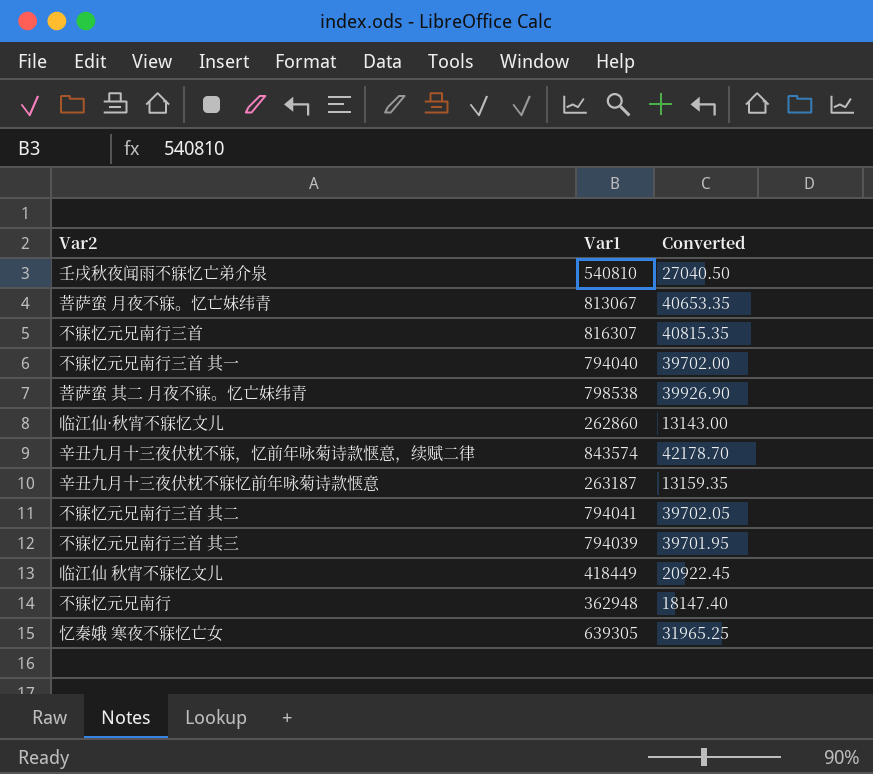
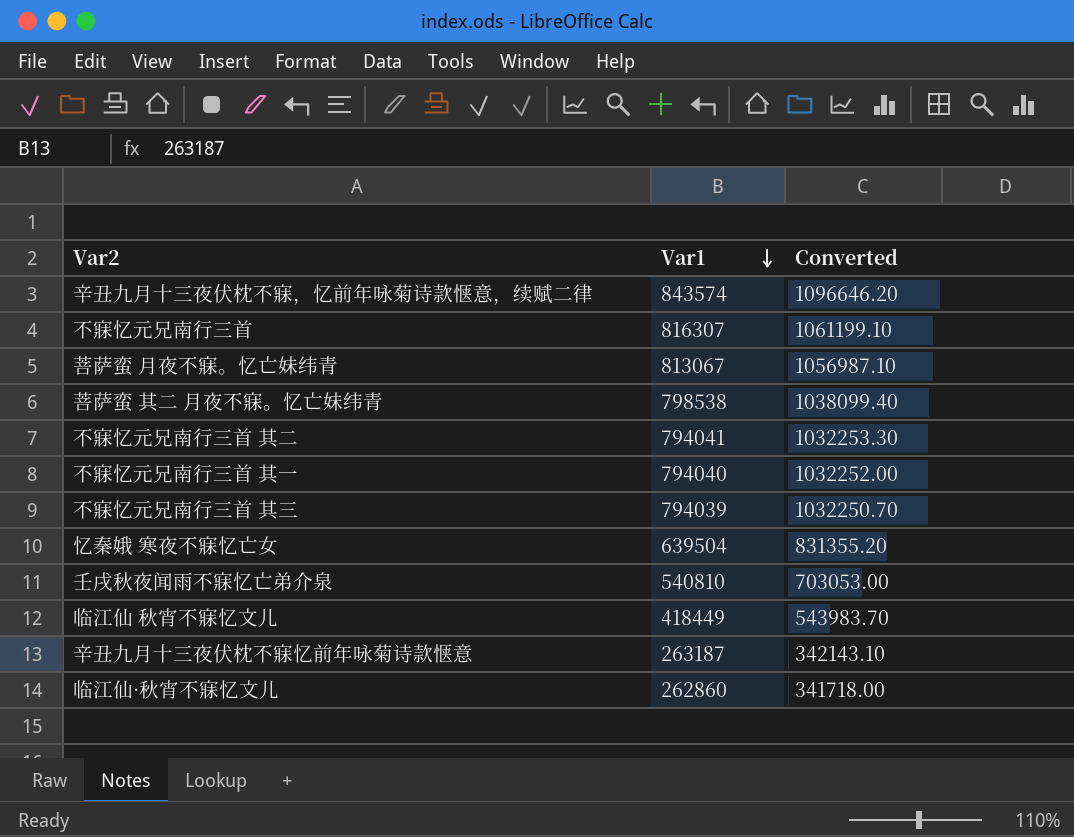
row order: none -> Var1 descending
column Converted | formula: [Var1] * 0.05 -> [Var1] * 1.3
row 不寐忆元兄南行: 362948 | 18147.40 -> none
忆秦娥 寒夜不寐忆亡女 | Var1: 639305 -> 639504

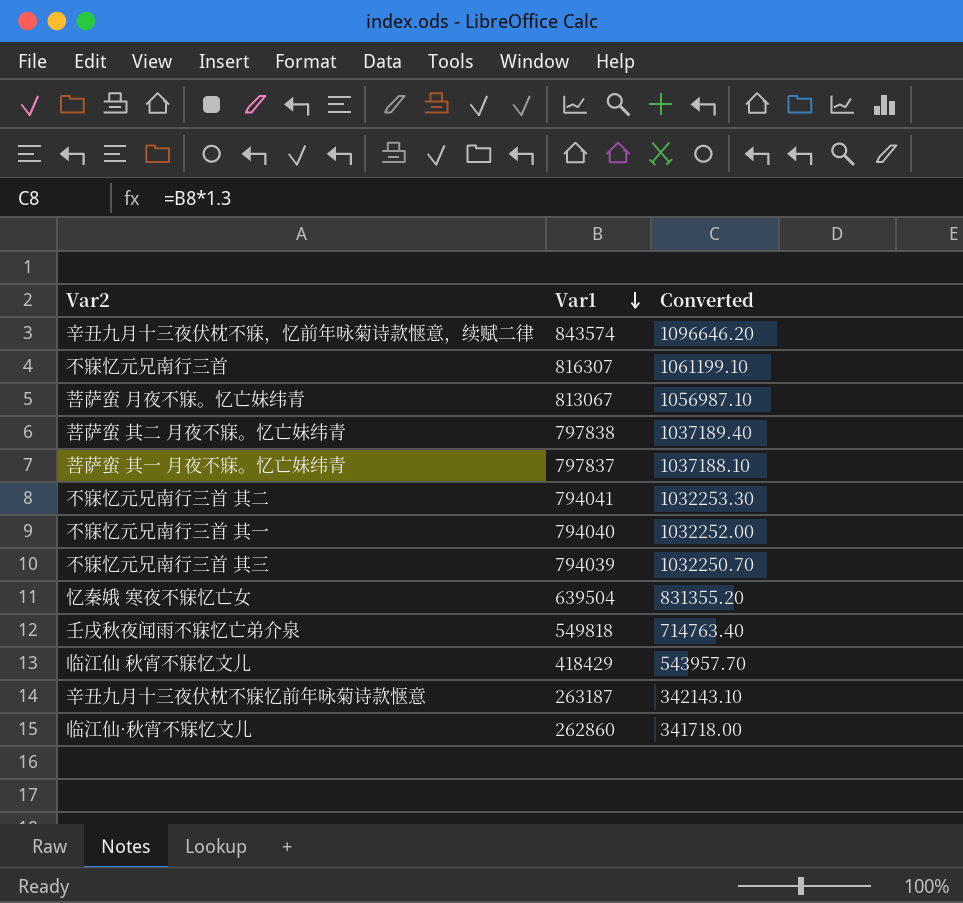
菩萨蛮 其二 月夜不寐。忆亡妹纬青 | Var1: 798538 -> 797838
菩萨蛮 其二 月夜不寐。忆亡妹纬青 | Converted: 1038099.40 -> 1037189.40
row 菩萨蛮 其一 月夜不寐。忆亡妹纬青: none -> 797837 | 1037188.10
壬戌秋夜闻雨不寐忆亡弟介泉 | Var1: 540810 -> 549818
壬戌秋夜闻雨不寐忆亡弟介泉 | Converted: 703053.00 -> 714763.40
临江仙 秋宵不寐忆文儿 | Var1: 418449 -> 418429
临江仙 秋宵不寐忆文儿 | Converted: 543983.70 -> 543957.70

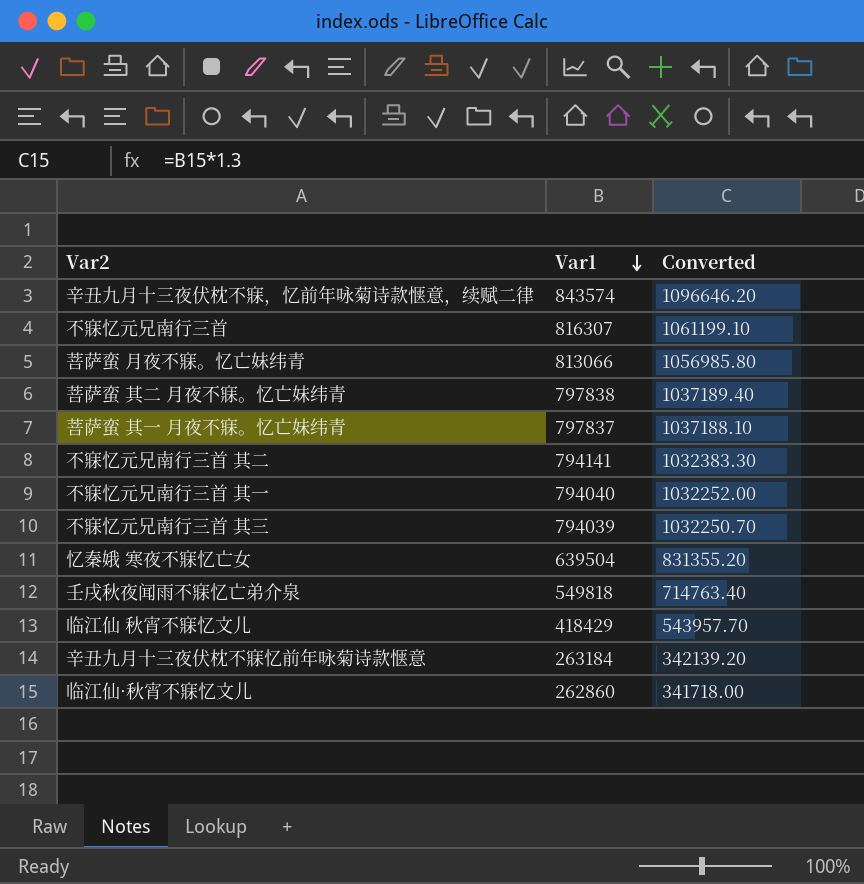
菩萨蛮 月夜不寐。忆亡妹纬青 | Var1: 813067 -> 813066
菩萨蛮 月夜不寐。忆亡妹纬青 | Converted: 1056987.10 -> 1056985.80
不寐忆元兄南行三首 其二 | Var1: 794041 -> 794141
不寐忆元兄南行三首 其二 | Converted: 1032253.30 -> 1032383.30
辛丑九月十三夜伏枕不寐忆前年咏菊诗款惬意 | Var1: 263187 -> 263184
辛丑九月十三夜伏枕不寐忆前年咏菊诗款惬意 | Converted: 342143.10 -> 342139.20

